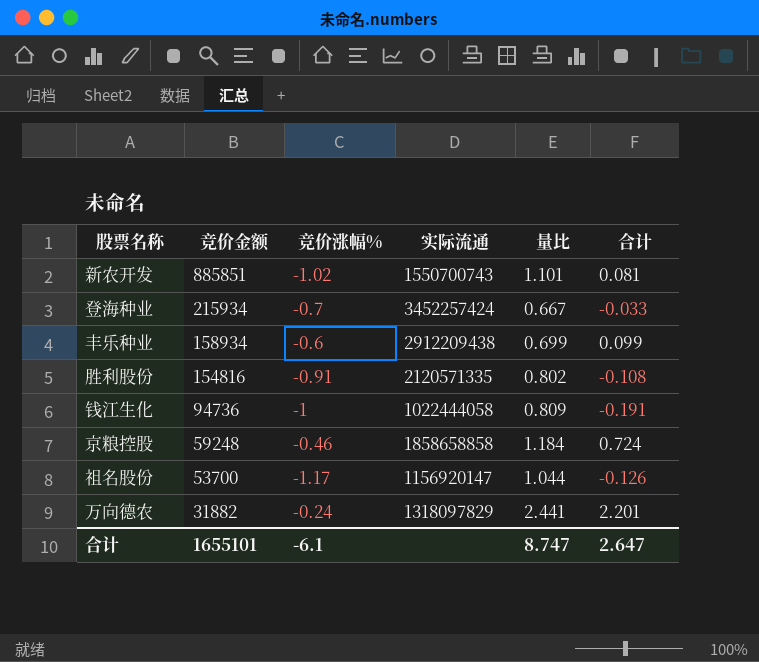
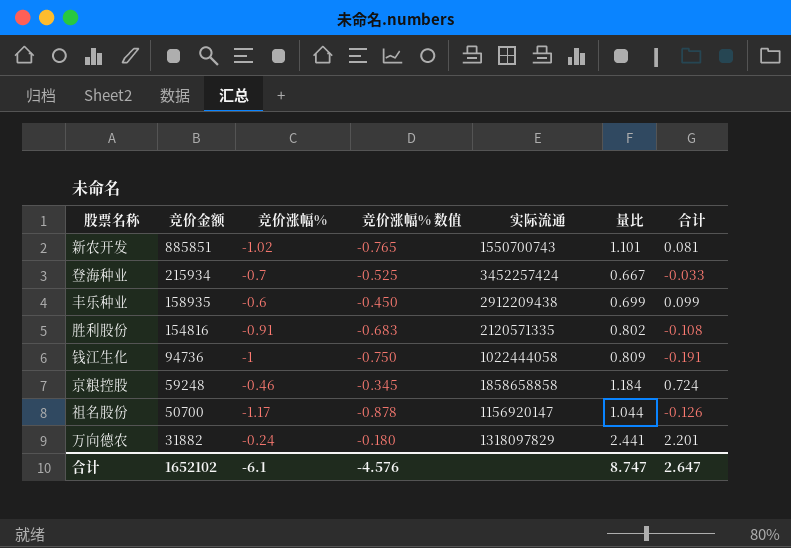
column 竞价涨幅% 数值 | formula: none -> [竞价涨幅%] * 0.75
丰乐种业 | 竞价金额: 158934 -> 158935
祖名股份 | 竞价金额: 53700 -> 50700
合计 | 竞价金额: 1655101 -> 1652102

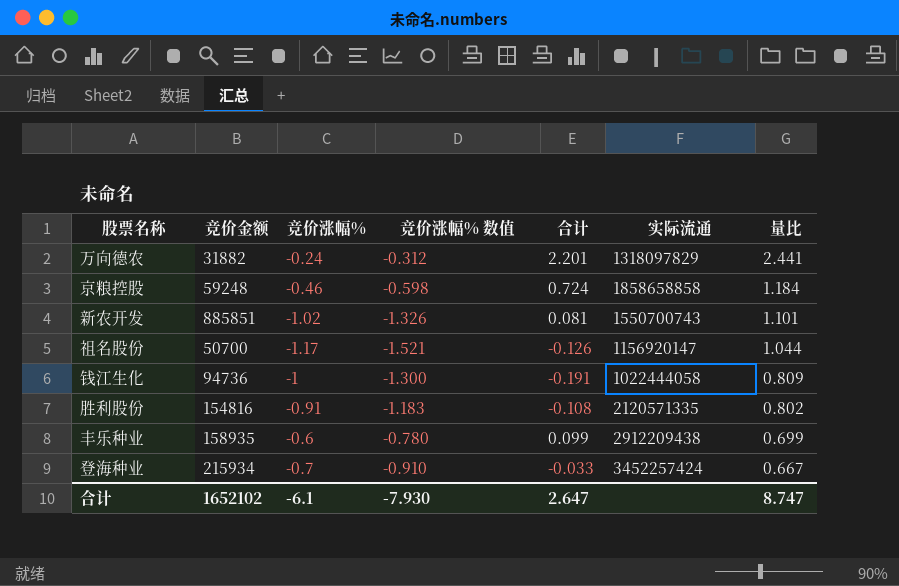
row order: 竞价金额 descending -> 量比 descending
column 竞价涨幅% 数值 | formula: [竞价涨幅%] * 0.75 -> [竞价涨幅%] * 1.3
column 合计 | position: 7 -> 5
合计 | 竞价涨幅% 数值: -4.576 -> -7.930

